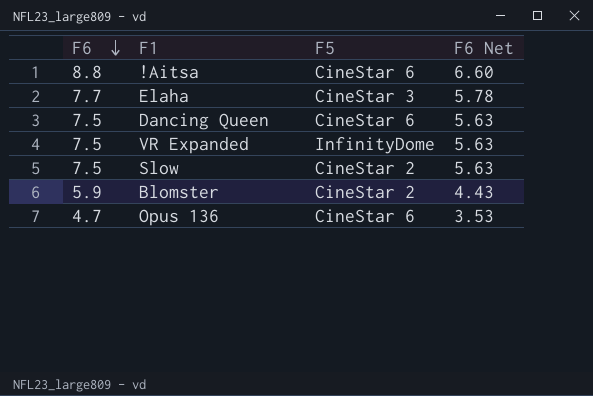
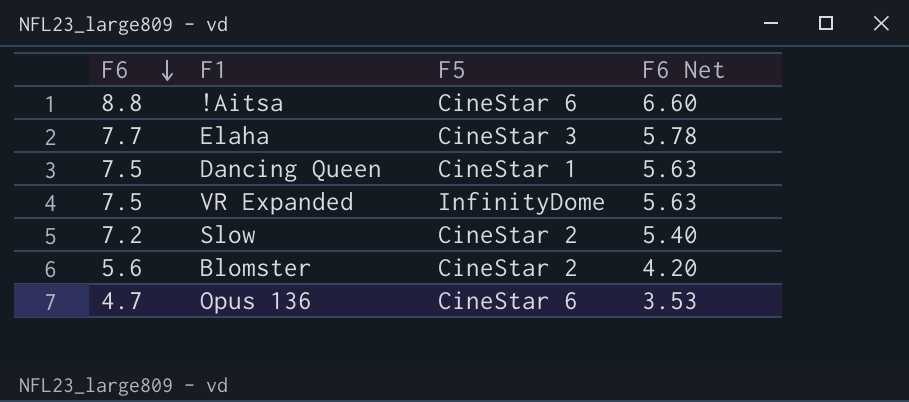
Dancing Queen | F5: CineStar 6 -> CineStar 1
Slow | F6: 7.5 -> 7.2
Slow | F6 Net: 5.63 -> 5.40
Blomster | F6: 5.9 -> 5.6
Blomster | F6 Net: 4.43 -> 4.20

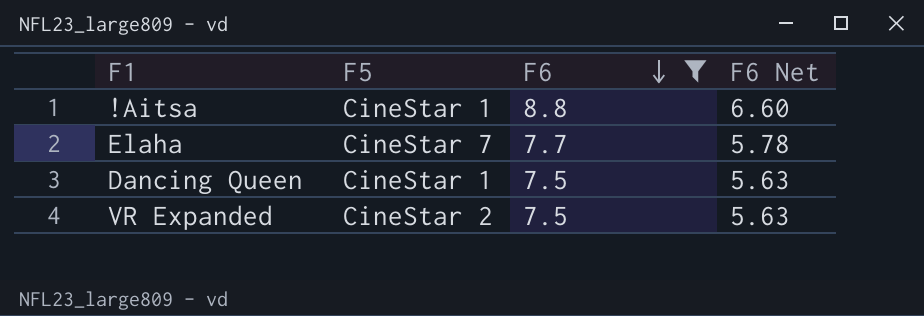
filter: none -> F6 >= 7.5
column F6 | position: 1 -> 3
!Aitsa | F5: CineStar 6 -> CineStar 1
Elaha | F5: CineStar 3 -> CineStar 7
VR Expanded | F5: InfinityDome -> CineStar 2

